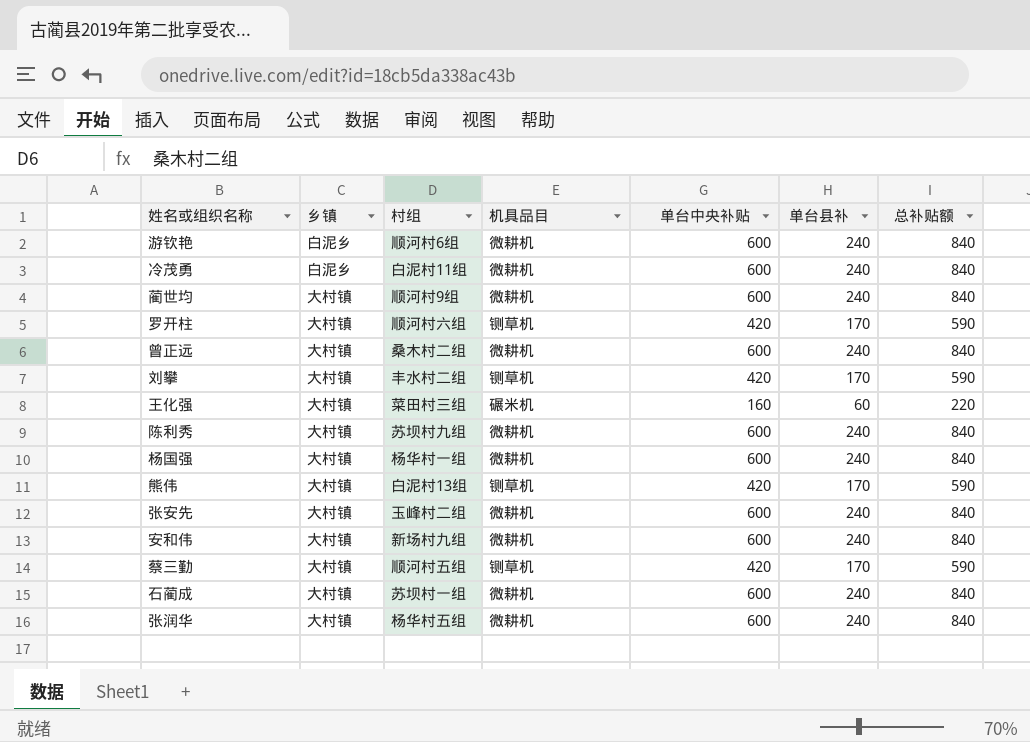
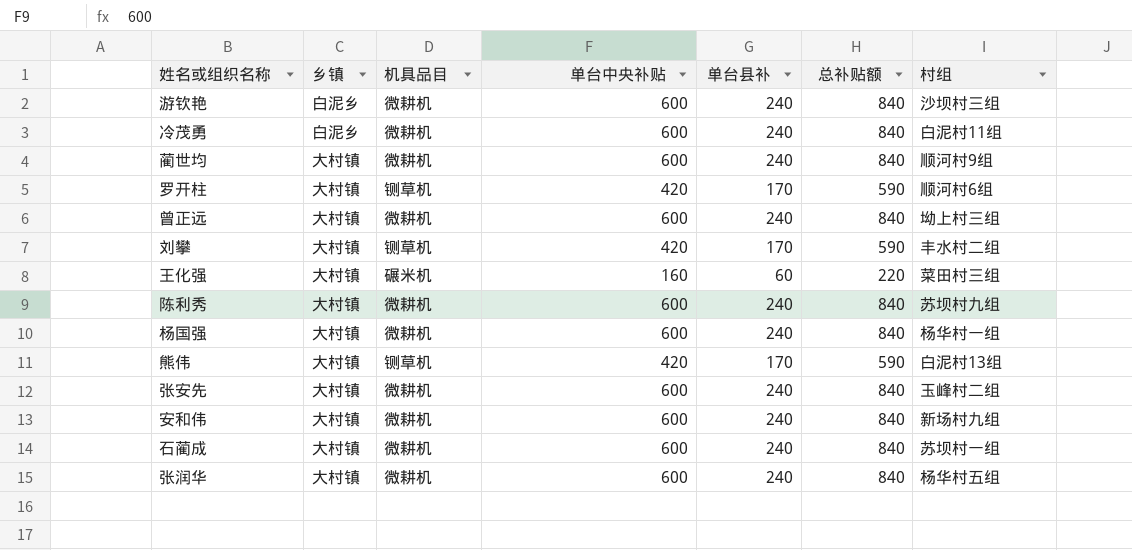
column 村组 | position: 3 -> 7
row 蔡三勤: 大村镇 | 顺河村五组 | 铡草机 | 420 | 170 | 590 -> none
游钦艳 | 村组: 顺河村6组 -> 沙坝村三组
罗开柱 | 村组: 顺河村六组 -> 顺河村6组
曾正远 | 村组: 桑木村二组 -> 坳上村三组

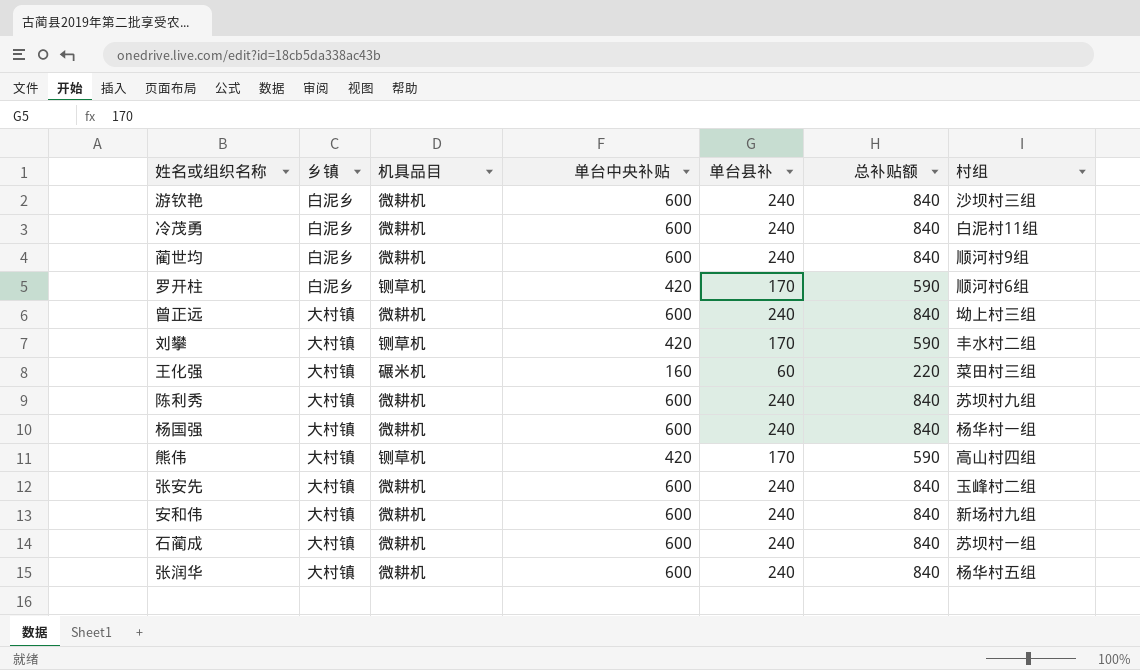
蔺世均 | 乡镇: 大村镇 -> 白泥乡
罗开柱 | 乡镇: 大村镇 -> 白泥乡
熊伟 | 村组: 白泥村13组 -> 高山村四组

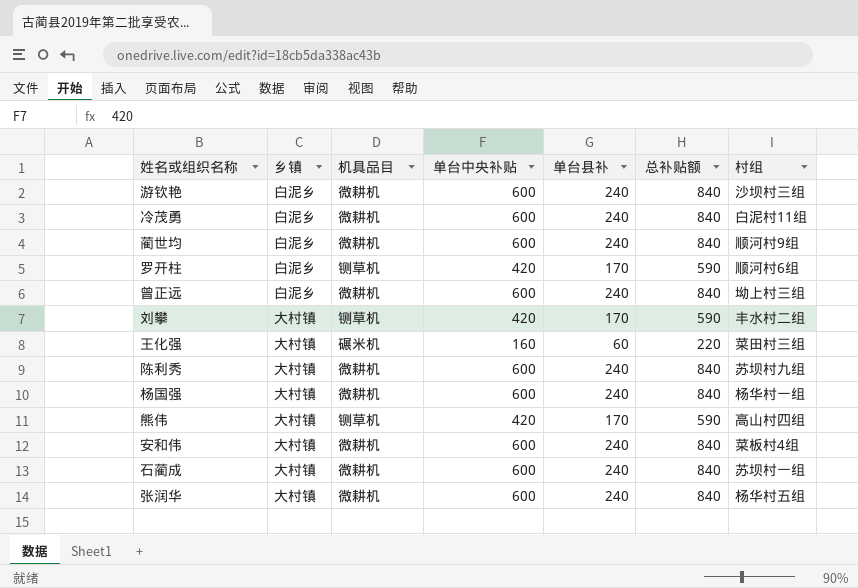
row 张安先: 大村镇 | 微耕机 | 600 | 240 | 840 | 玉峰村二组 -> none
曾正远 | 乡镇: 大村镇 -> 白泥乡
安和伟 | 村组: 新场村九组 -> 菜板村4组

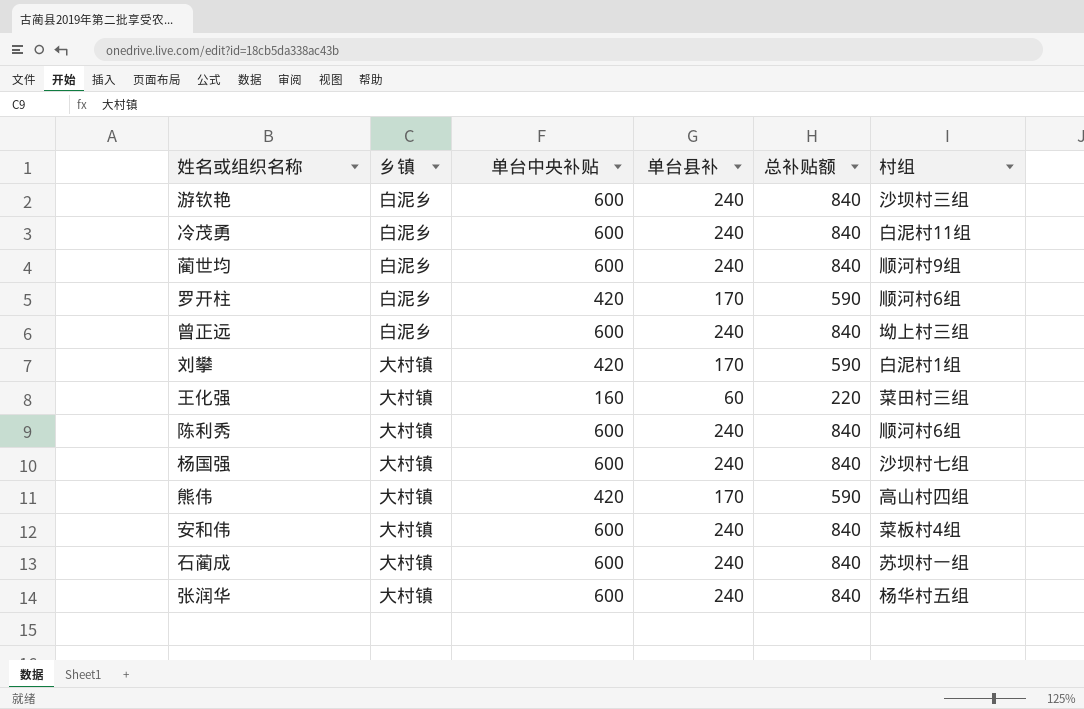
column 机具品目 | position: 3 -> none
刘攀 | 村组: 丰水村二组 -> 白泥村1组
陈利秀 | 村组: 苏坝村九组 -> 顺河村6组
杨国强 | 村组: 杨华村一组 -> 沙坝村七组

